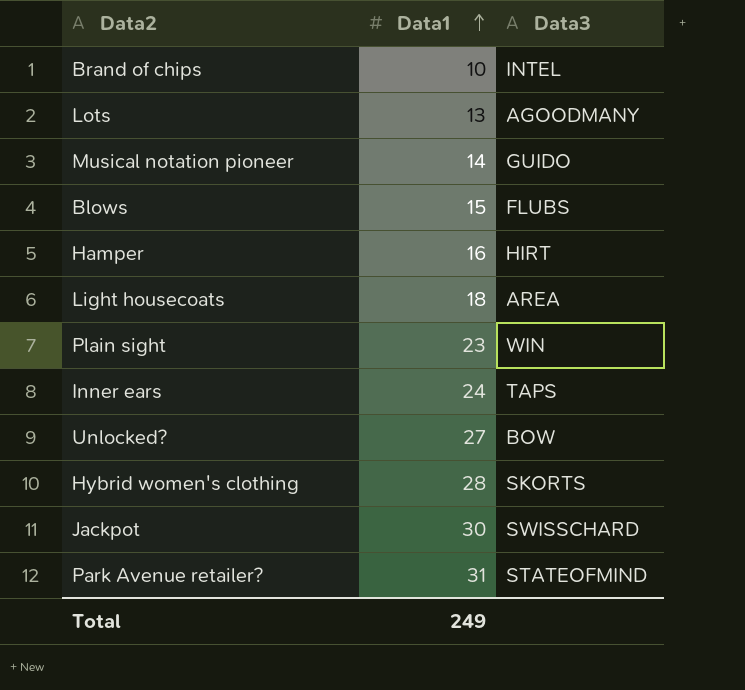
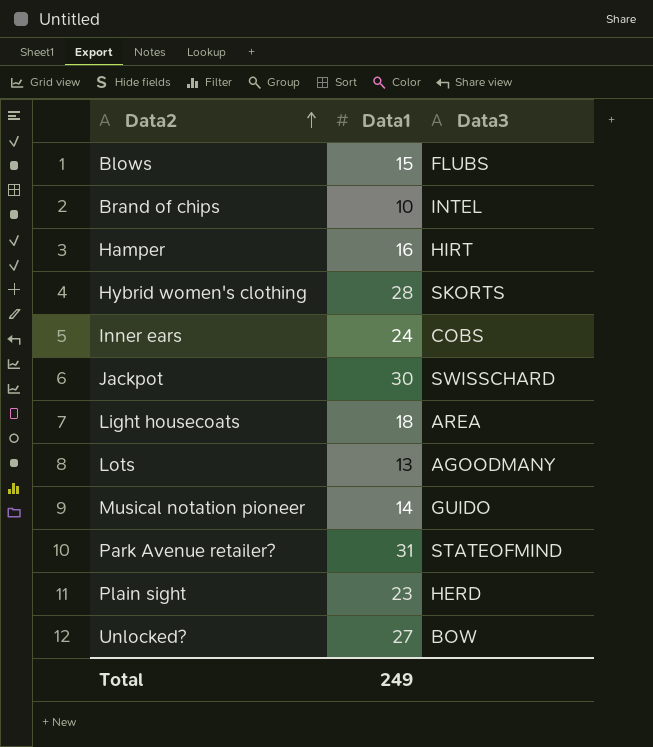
row order: Data1 ascending -> Data2 ascending
Inner ears | Data3: TAPS -> COBS
Plain sight | Data3: WIN -> HERD

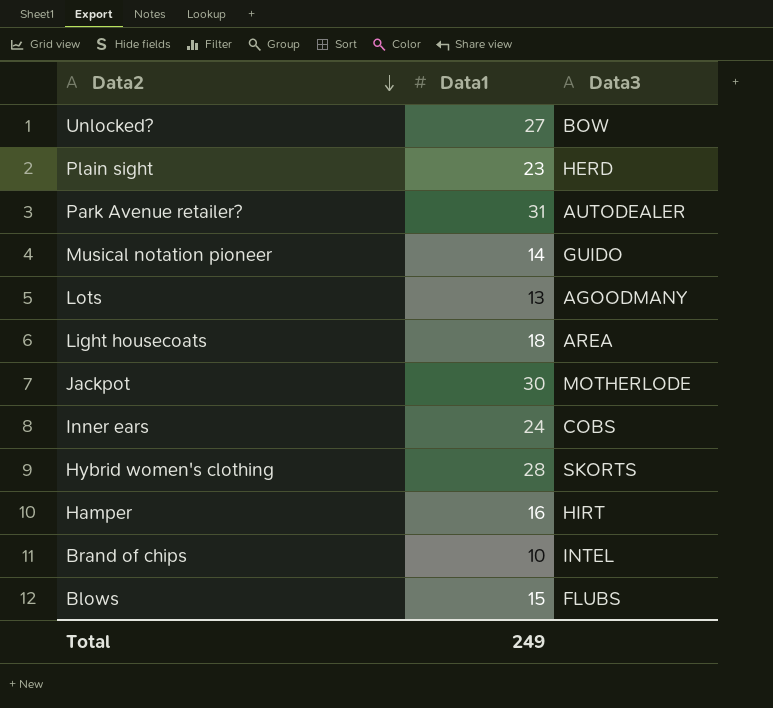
row order: Data2 ascending -> Data2 descending
Park Avenue retailer? | Data3: STATEOFMIND -> AUTODEALER
Jackpot | Data3: SWISSCHARD -> MOTHERLODE

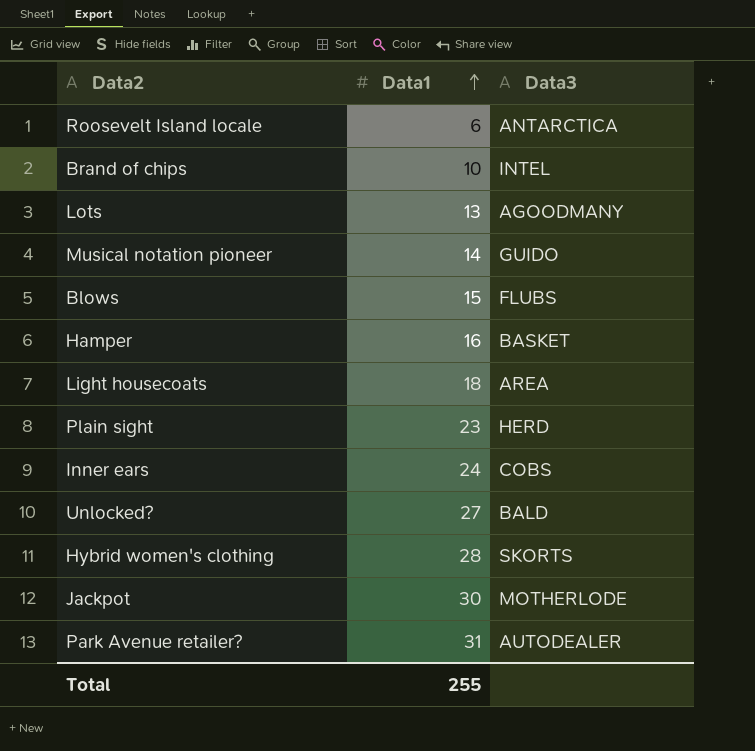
row order: Data2 descending -> Data1 ascending
row Roosevelt Island locale: none -> 6 | ANTARCTICA
Hamper | Data3: HIRT -> BASKET
Unlocked? | Data3: BOW -> BALD
Total | Data1: 249 -> 255

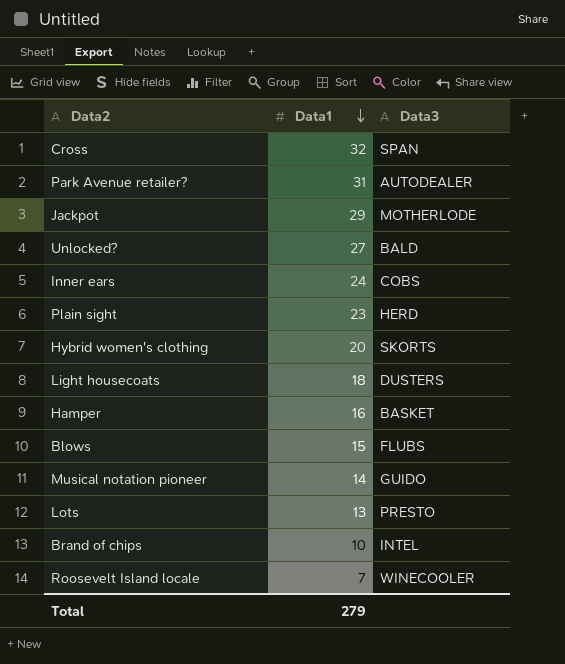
row order: Data1 ascending -> Data1 descending
row Cross: none -> 32 | SPAN
Jackpot | Data1: 30 -> 29
Hybrid women's clothing | Data1: 28 -> 20
Light housecoats | Data3: AREA -> DUSTERS
Lots | Data3: AGOODMANY -> PRESTO
Roosevelt Island locale | Data1: 6 -> 7
Roosevelt Island locale | Data3: ANTARCTICA -> WINECOOLER
Total | Data1: 255 -> 279

